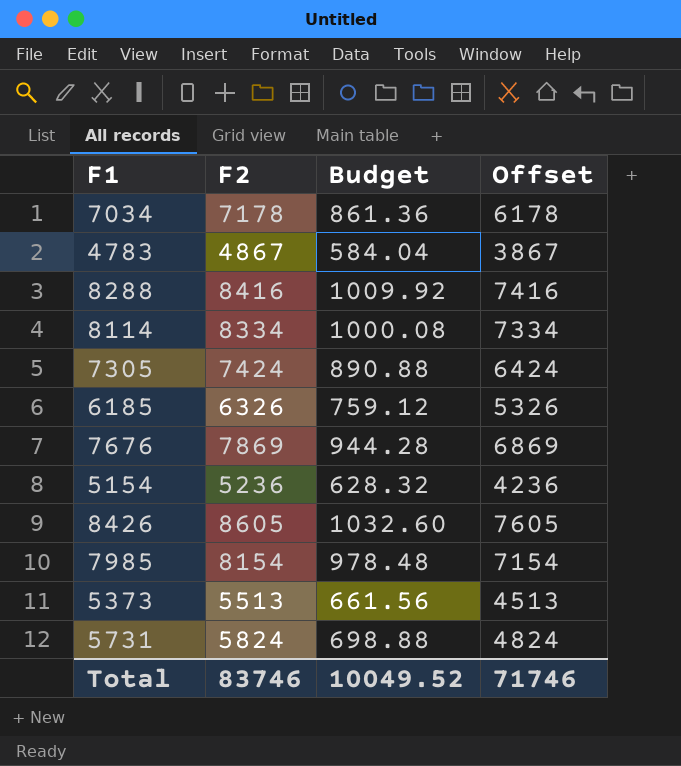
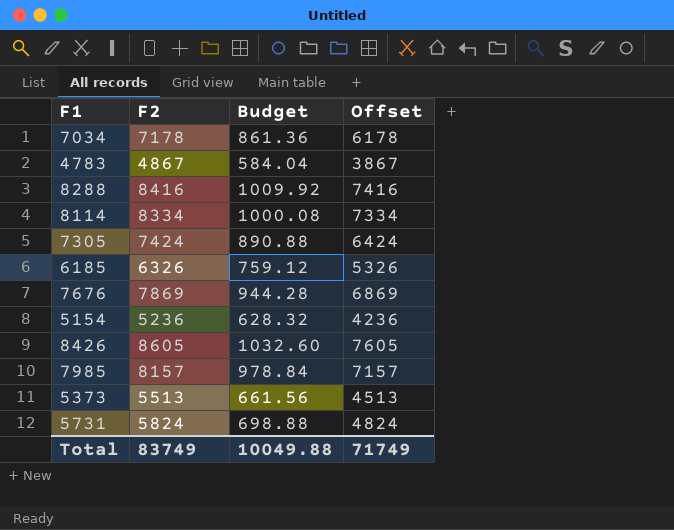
7985 | F2: 8154 -> 8157
7985 | Budget: 978.48 -> 978.84
7985 | Offset: 7154 -> 7157
Total | F2: 83746 -> 83749
Total | Budget: 10049.52 -> 10049.88
Total | Offset: 71746 -> 71749

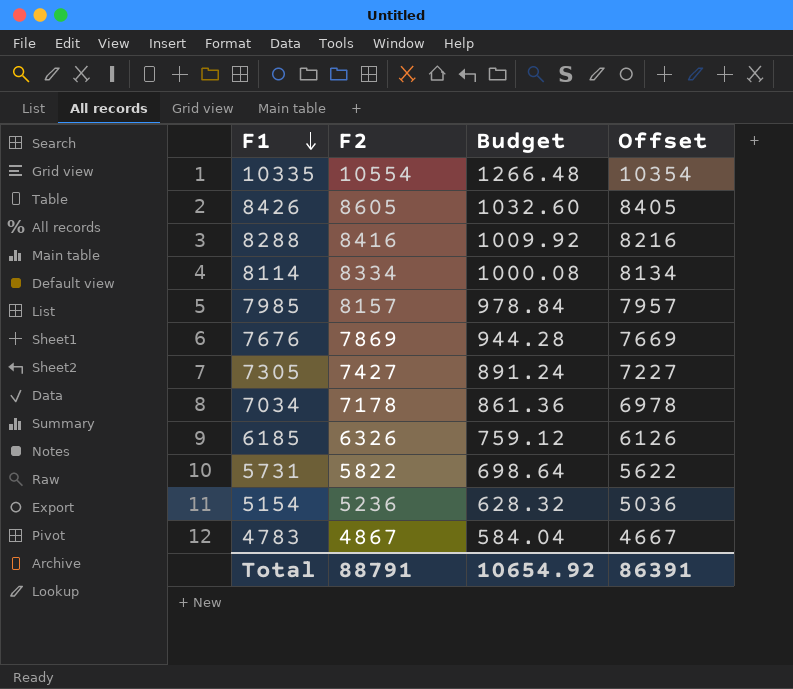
row order: none -> F1 descending
column Offset | formula: [F2] - 1000 -> [F2] - 200
row 5373: 5513 | 661.56 | 4513 -> none
row 10335: none -> 10554 | 1266.48 | 10354
7305 | F2: 7424 -> 7427
7305 | Budget: 890.88 -> 891.24
5731 | F2: 5824 -> 5822
5731 | Budget: 698.88 -> 698.64
Total | F2: 83749 -> 88791
Total | Budget: 10049.88 -> 10654.92
Total | Offset: 71749 -> 86391

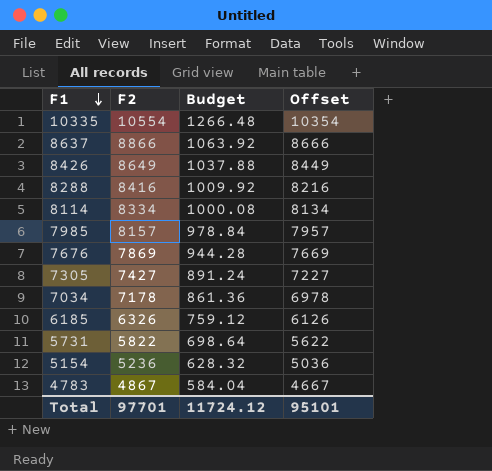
row 8637: none -> 8866 | 1063.92 | 8666
8426 | F2: 8605 -> 8649
8426 | Budget: 1032.60 -> 1037.88
8426 | Offset: 8405 -> 8449
Total | F2: 88791 -> 97701
Total | Budget: 10654.92 -> 11724.12
Total | Offset: 86391 -> 95101

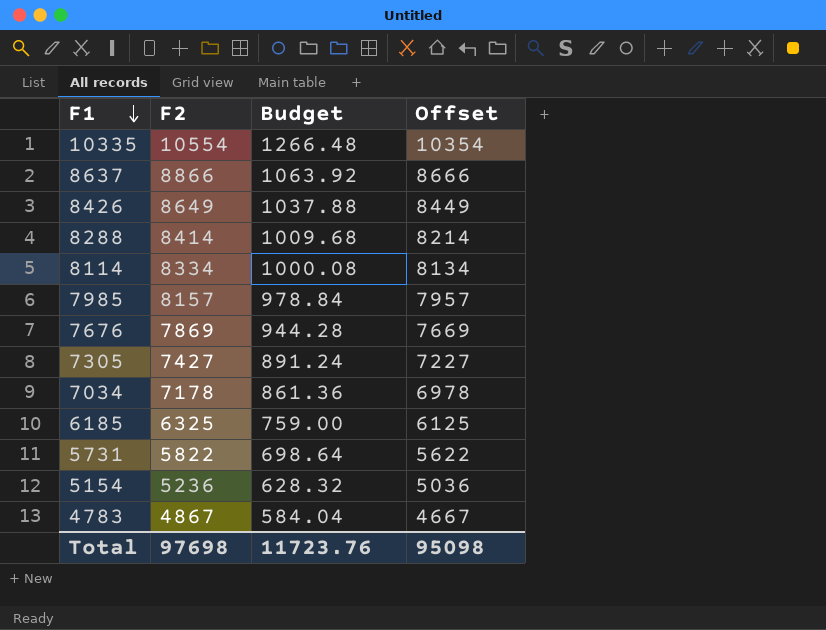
8288 | F2: 8416 -> 8414
8288 | Budget: 1009.92 -> 1009.68
8288 | Offset: 8216 -> 8214
6185 | F2: 6326 -> 6325
6185 | Budget: 759.12 -> 759.00
6185 | Offset: 6126 -> 6125
Total | F2: 97701 -> 97698
Total | Budget: 11724.12 -> 11723.76
Total | Offset: 95101 -> 95098

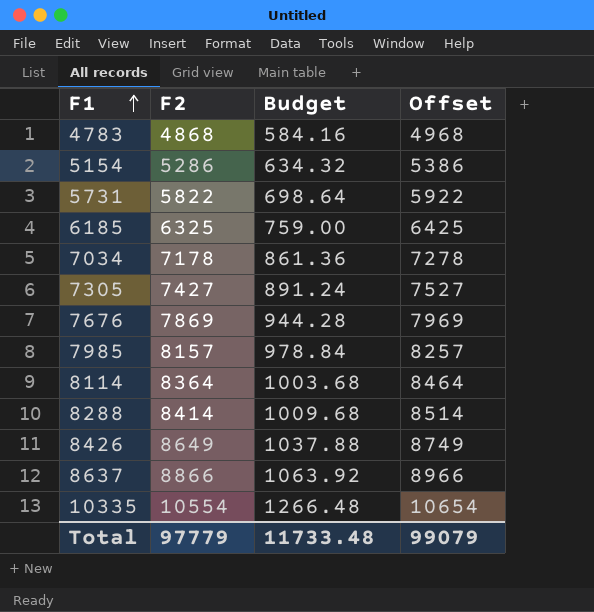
row order: F1 descending -> F1 ascending
column Offset | formula: [F2] - 200 -> [F2] + 100
4783 | F2: 4867 -> 4868
4783 | Budget: 584.04 -> 584.16
5154 | F2: 5236 -> 5286
5154 | Budget: 628.32 -> 634.32
8114 | F2: 8334 -> 8364
8114 | Budget: 1000.08 -> 1003.68
Total | F2: 97698 -> 97779
Total | Budget: 11723.76 -> 11733.48
Total | Offset: 95098 -> 99079

